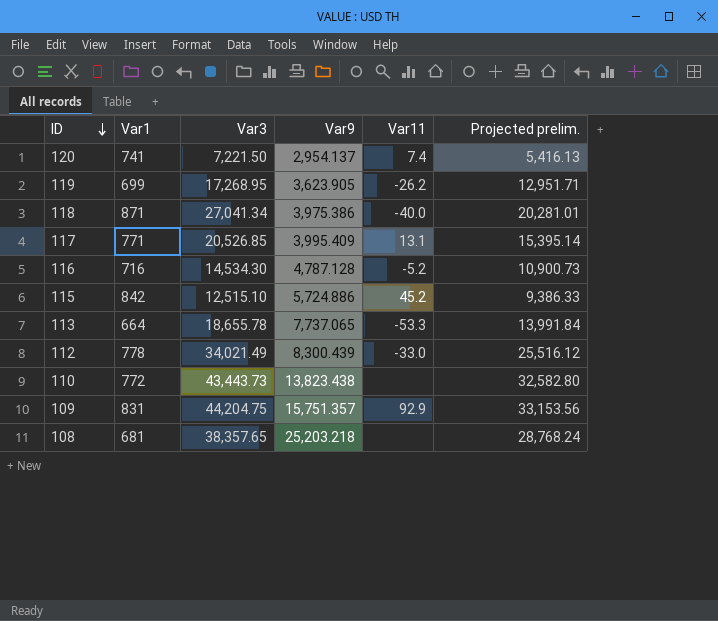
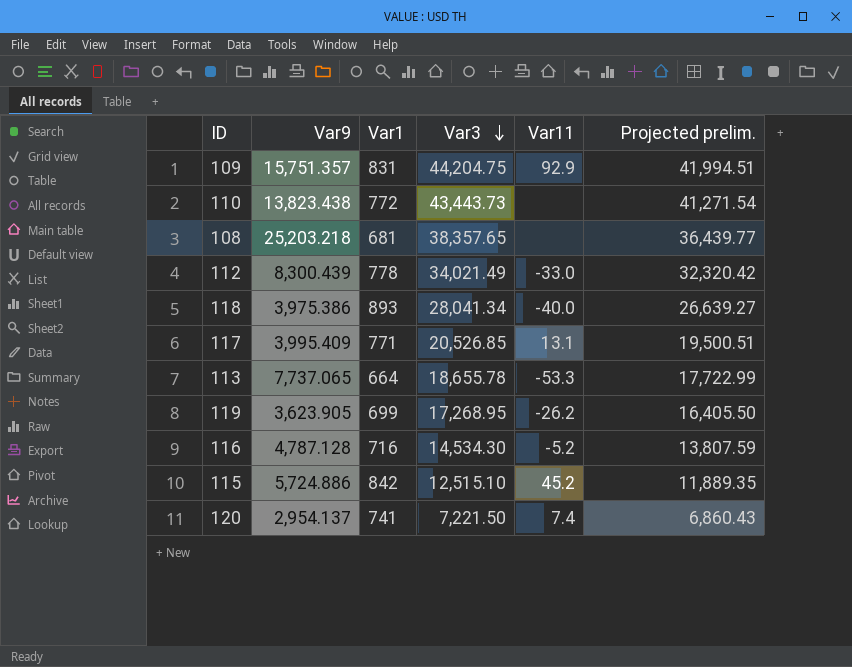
row order: ID descending -> Var3 descending
column Var9 | position: 4 -> 2
column Projected prelim. | formula: [Var3] * 0.75 -> [Var3] * 0.95
118 | Var1: 871 -> 893
118 | Var3: 27,041.34 -> 28,041.34

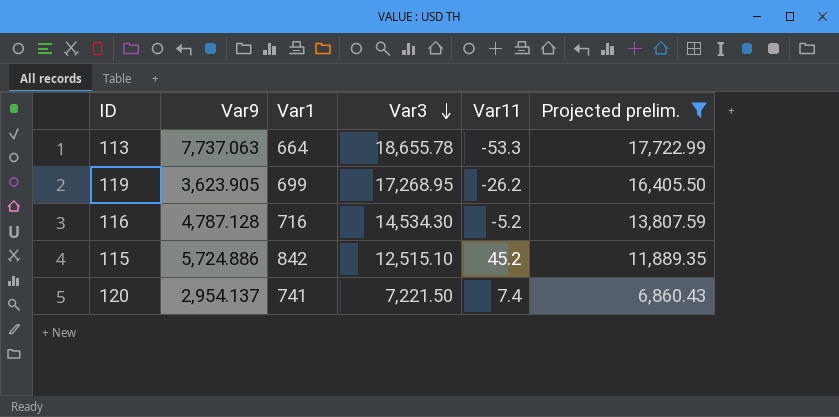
filter: none -> Projected prelim. <= 17,722.99
113 | Var9: 7,737.065 -> 7,737.063

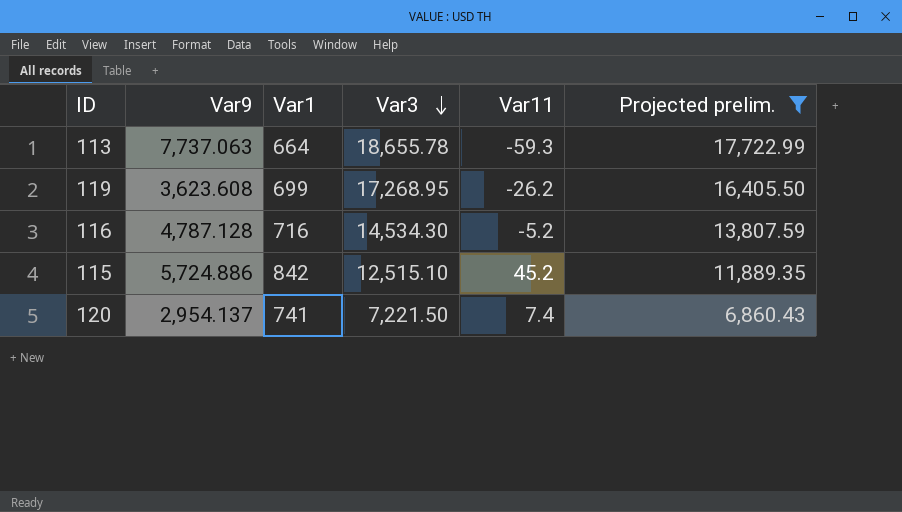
113 | Var11: -53.3 -> -59.3
119 | Var9: 3,623.905 -> 3,623.608

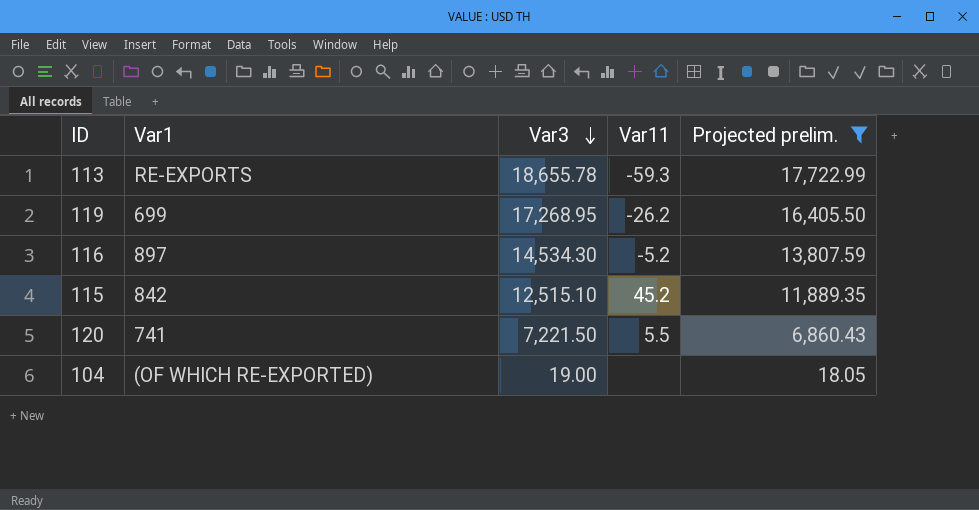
column Var9 | position: 2 -> none
113 | Var1: 664 -> RE-EXPORTS
116 | Var1: 716 -> 897
120 | Var11: 7.4 -> 5.5
row 104: none -> (OF WHICH RE-EXPORTED) | 19.00 | none | 18.05

